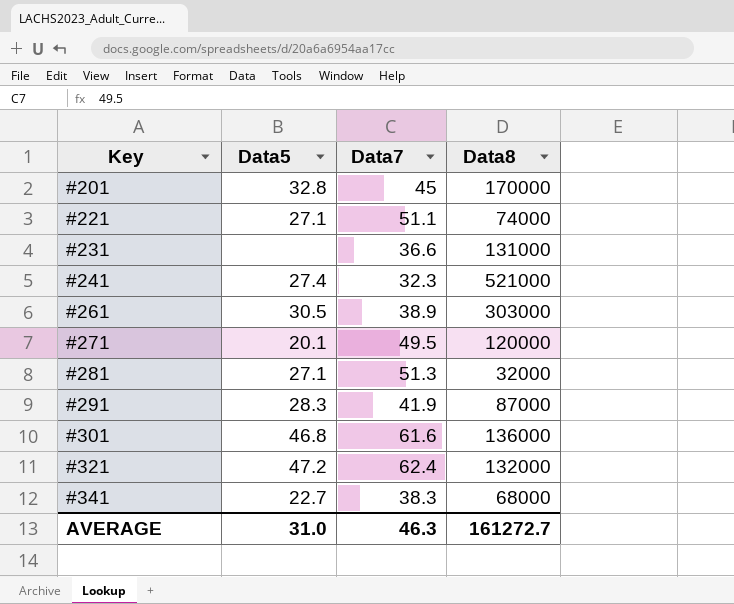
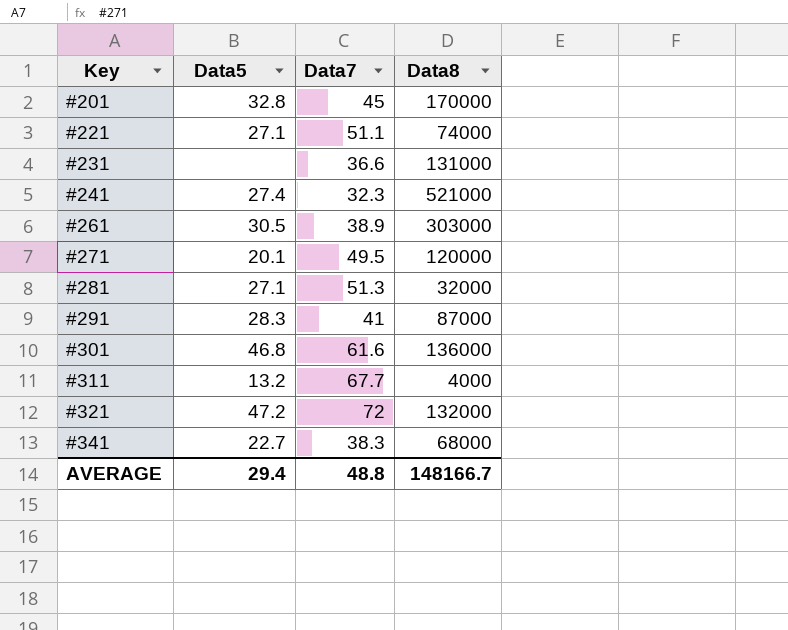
#291 | Data7: 41.9 -> 41
row #311: none -> 13.2 | 67.7 | 4000
#321 | Data7: 62.4 -> 72
AVERAGE | Data5: 31.0 -> 29.4
AVERAGE | Data7: 46.3 -> 48.8
AVERAGE | Data8: 161272.7 -> 148166.7

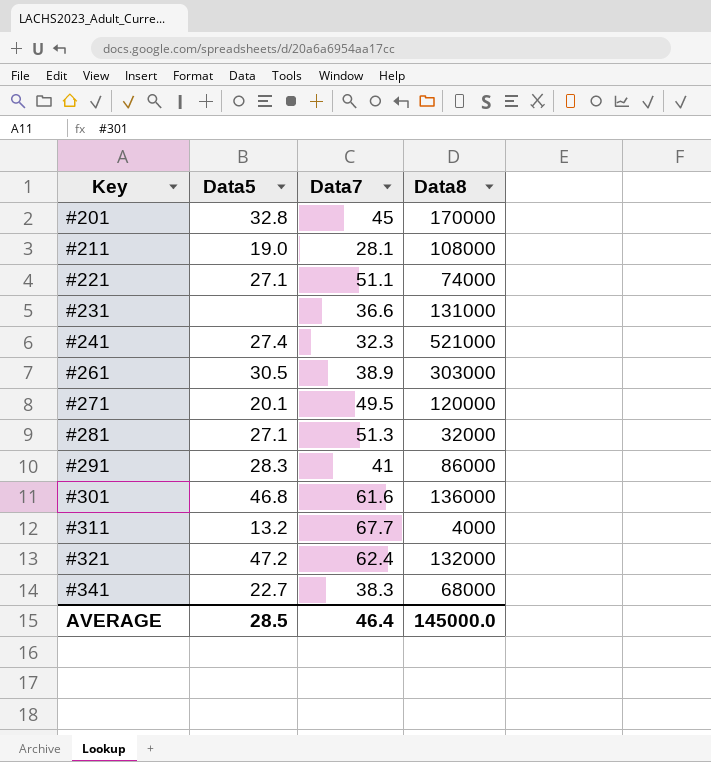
row #211: none -> 19.0 | 28.1 | 108000
#291 | Data8: 87000 -> 86000
#321 | Data7: 72 -> 62.4
AVERAGE | Data5: 29.4 -> 28.5
AVERAGE | Data7: 48.8 -> 46.4
AVERAGE | Data8: 148166.7 -> 145000.0

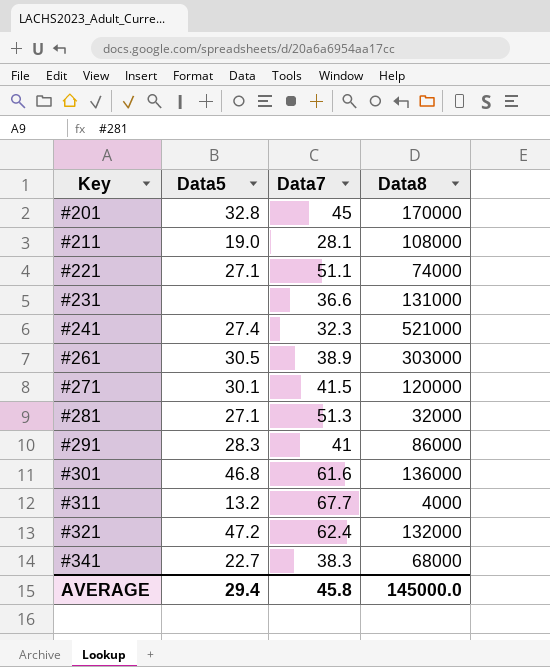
#271 | Data5: 20.1 -> 30.1
#271 | Data7: 49.5 -> 41.5
AVERAGE | Data5: 28.5 -> 29.4
AVERAGE | Data7: 46.4 -> 45.8

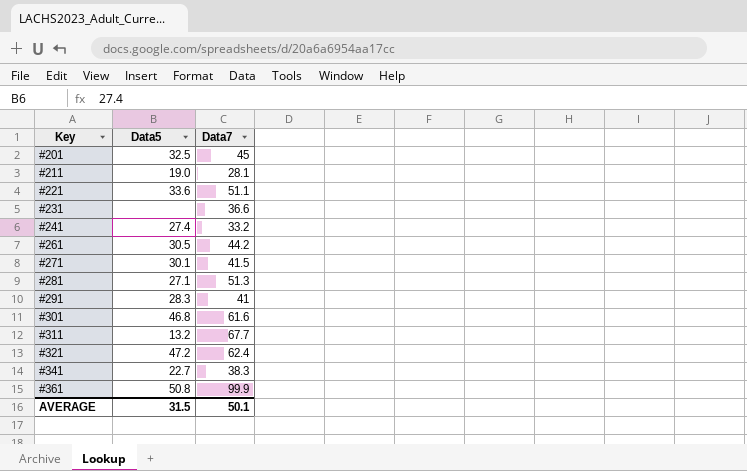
column Data8 | position: 4 -> none
#201 | Data5: 32.8 -> 32.5
#221 | Data5: 27.1 -> 33.6
#241 | Data7: 32.3 -> 33.2
#261 | Data7: 38.9 -> 44.2
row #361: none -> 50.8 | 99.9
AVERAGE | Data5: 29.4 -> 31.5
AVERAGE | Data7: 45.8 -> 50.1

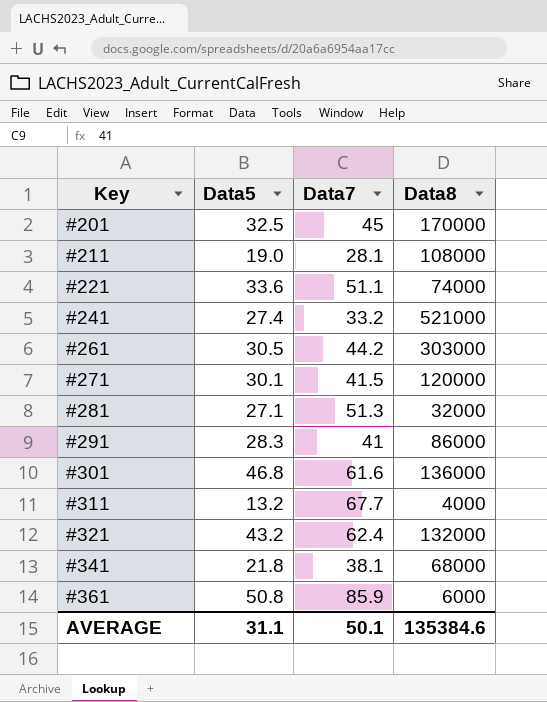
column Data8 | position: none -> 4
row #231: none | 36.6 -> none
#321 | Data5: 47.2 -> 43.2
#341 | Data5: 22.7 -> 21.8
#341 | Data7: 38.3 -> 38.1
#361 | Data7: 99.9 -> 85.9
AVERAGE | Data5: 31.5 -> 31.1

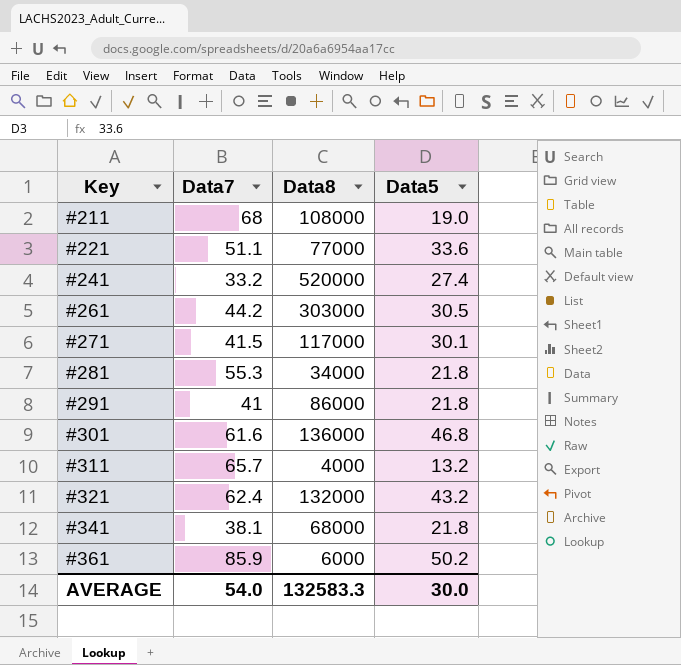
column Data5 | position: 2 -> 4
row #201: 32.5 | 45 | 170000 -> none
#211 | Data7: 28.1 -> 68
#221 | Data8: 74000 -> 77000
#241 | Data8: 521000 -> 520000
#271 | Data8: 120000 -> 117000
#281 | Data7: 51.3 -> 55.3
#281 | Data8: 32000 -> 34000
#281 | Data5: 27.1 -> 21.8
#291 | Data5: 28.3 -> 21.8
#311 | Data7: 67.7 -> 65.7
#361 | Data5: 50.8 -> 50.2
AVERAGE | Data7: 50.1 -> 54.0
AVERAGE | Data8: 135384.6 -> 132583.3
AVERAGE | Data5: 31.1 -> 30.0

